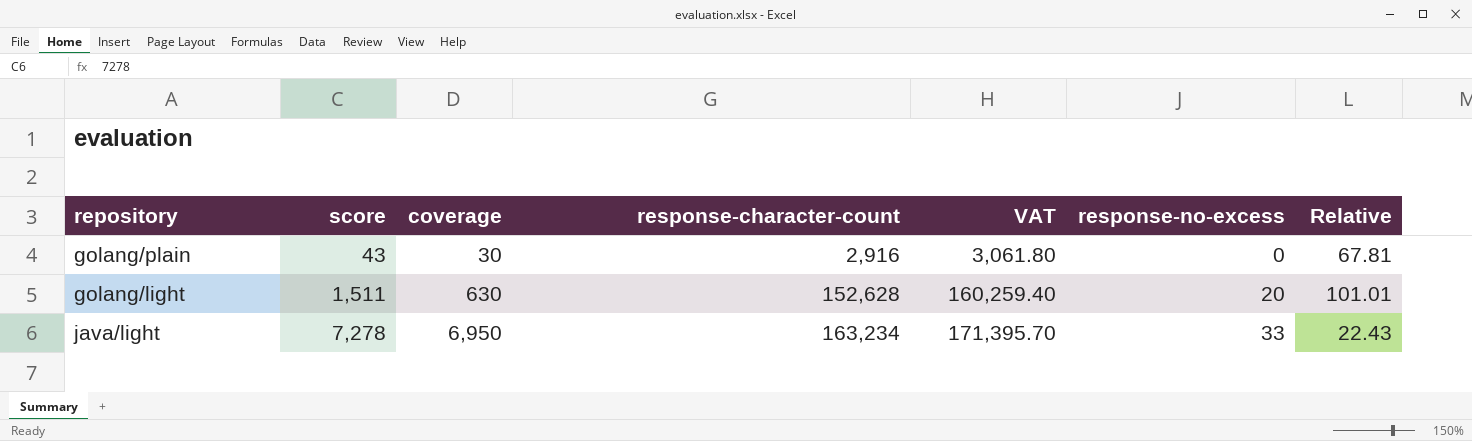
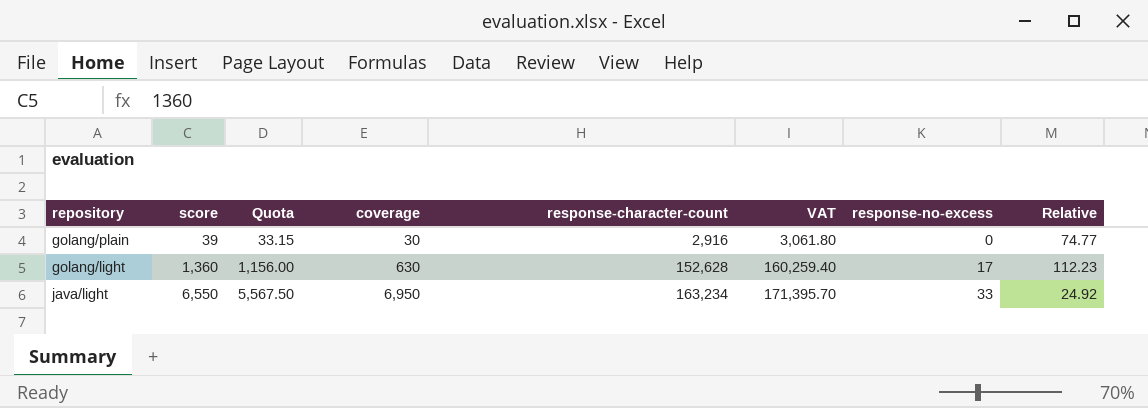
column Quota | formula: none -> [score] * 0.85
golang/plain | score: 43 -> 39
golang/plain | Relative: 67.81 -> 74.77
golang/light | score: 1,511 -> 1,360
golang/light | response-no-excess: 20 -> 17
golang/light | Relative: 101.01 -> 112.23
java/light | score: 7,278 -> 6,550
java/light | Relative: 22.43 -> 24.92

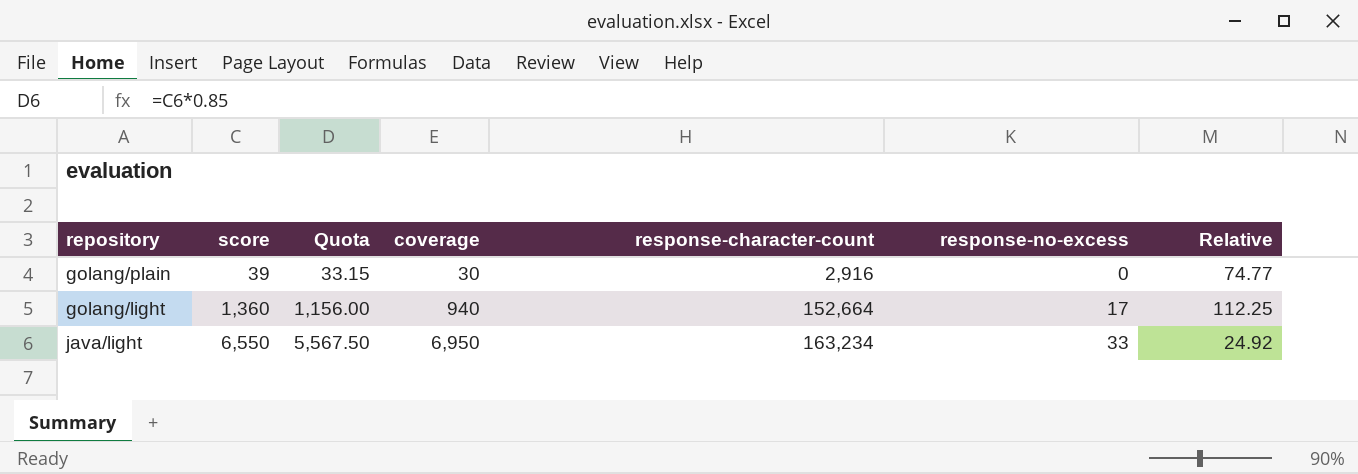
column VAT | formula: [response-character-count] * 1.05 -> none
golang/light | coverage: 630 -> 940
golang/light | response-character-count: 152,628 -> 152,664
golang/light | Relative: 112.23 -> 112.25

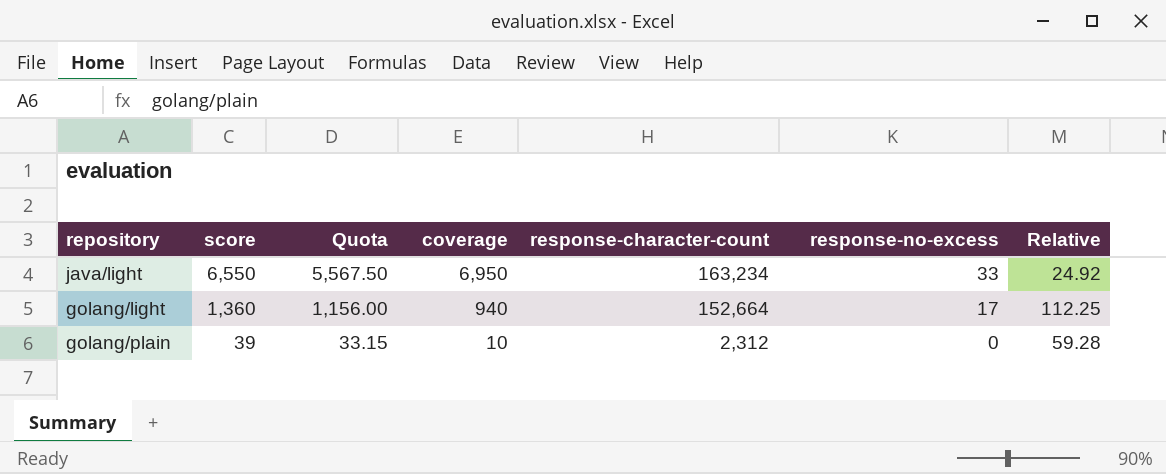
row order: score ascending -> score descending
golang/plain | coverage: 30 -> 10
golang/plain | response-character-count: 2,916 -> 2,312
golang/plain | Relative: 74.77 -> 59.28

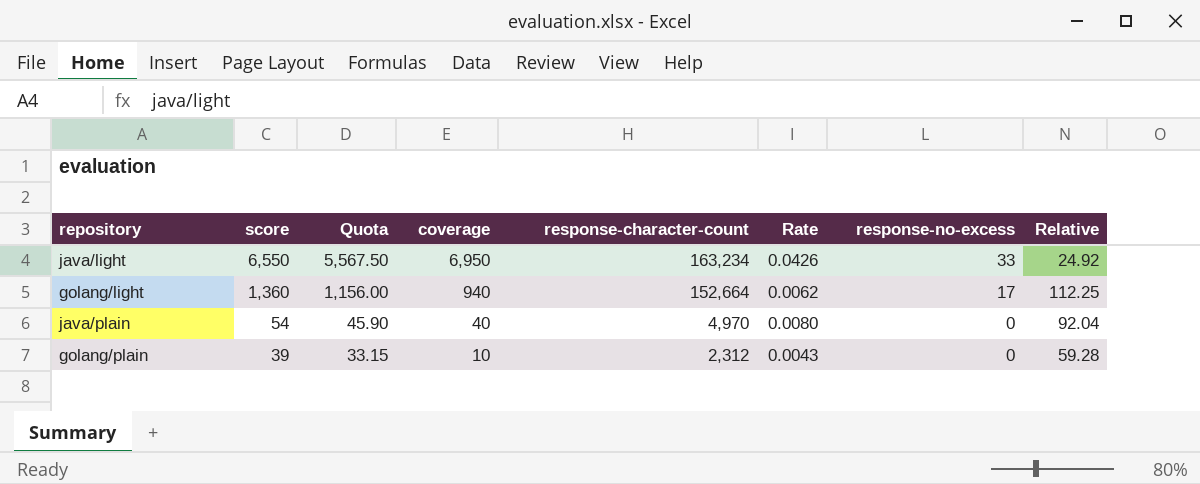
column Rate | formula: none -> [coverage] / [response-character-count]
row java/plain: none -> 54 | 45.90 | 40 | 4,970 | 0.0080 | 0 | 92.04

